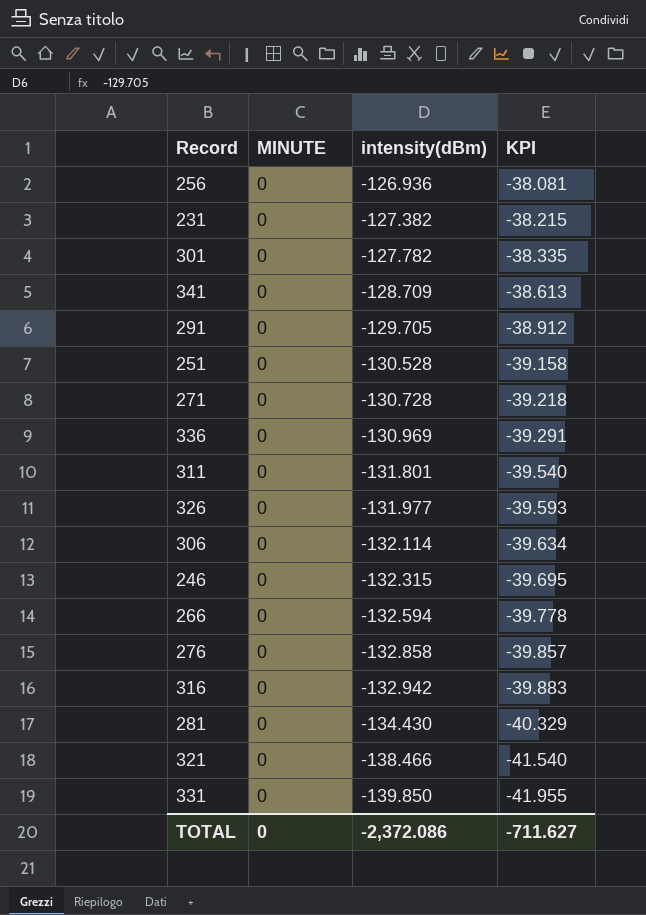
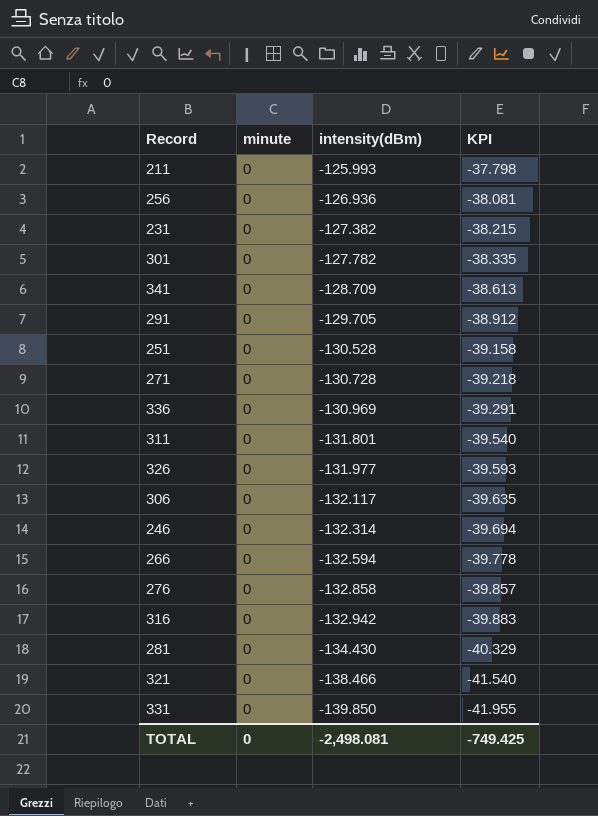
column name: MINUTE -> minute
row 211: none -> 0 | -125.993 | -37.798
306 | intensity(dBm): -132.114 -> -132.117
306 | KPI: -39.634 -> -39.635
246 | intensity(dBm): -132.315 -> -132.314
246 | KPI: -39.695 -> -39.694
TOTAL | intensity(dBm): -2,372.086 -> -2,498.081
TOTAL | KPI: -711.627 -> -749.425

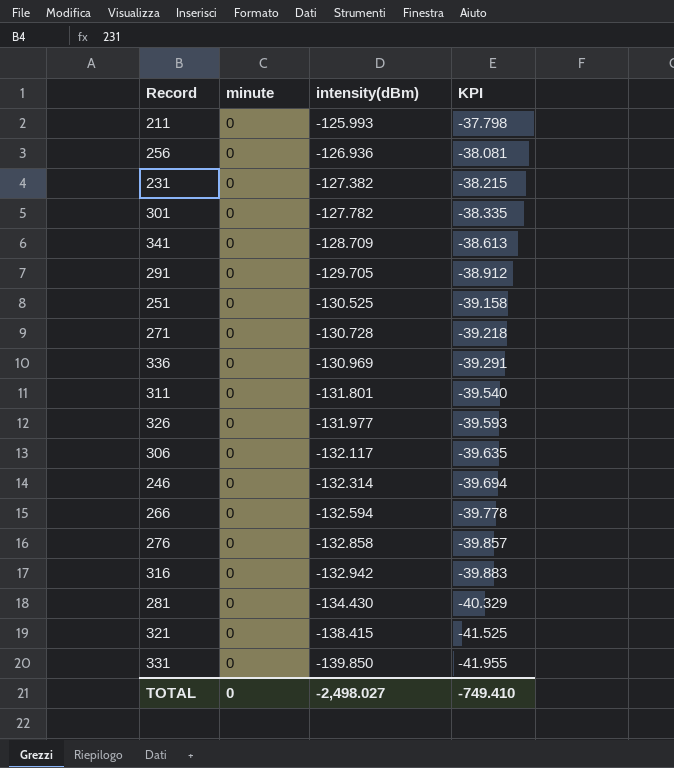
251 | intensity(dBm): -130.528 -> -130.525
321 | intensity(dBm): -138.466 -> -138.415
321 | KPI: -41.540 -> -41.525
TOTAL | intensity(dBm): -2,498.081 -> -2,498.027
TOTAL | KPI: -749.425 -> -749.410

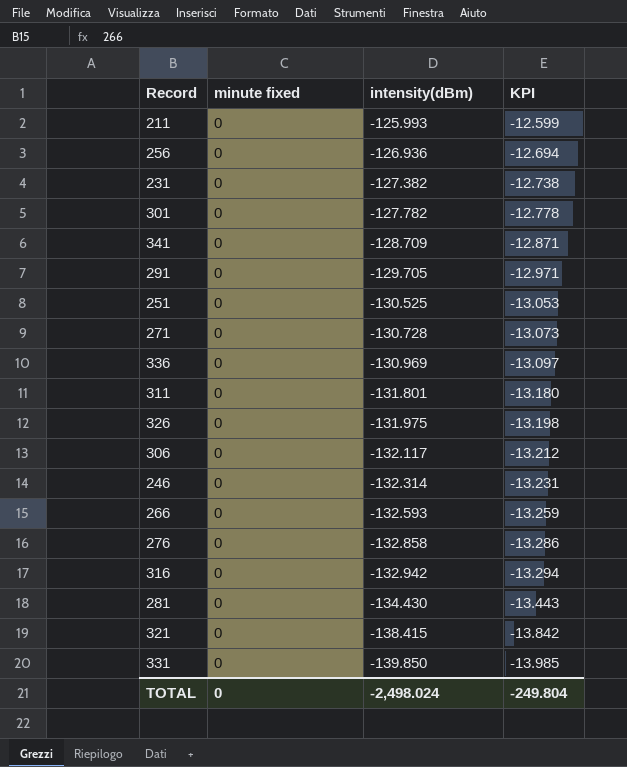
column name: minute -> minute fixed
column KPI | formula: [intensity(dBm)] * 0.3 -> [intensity(dBm)] * 0.1
326 | intensity(dBm): -131.977 -> -131.975
266 | intensity(dBm): -132.594 -> -132.593
TOTAL | intensity(dBm): -2,498.027 -> -2,498.024
TOTAL | KPI: -749.410 -> -249.804

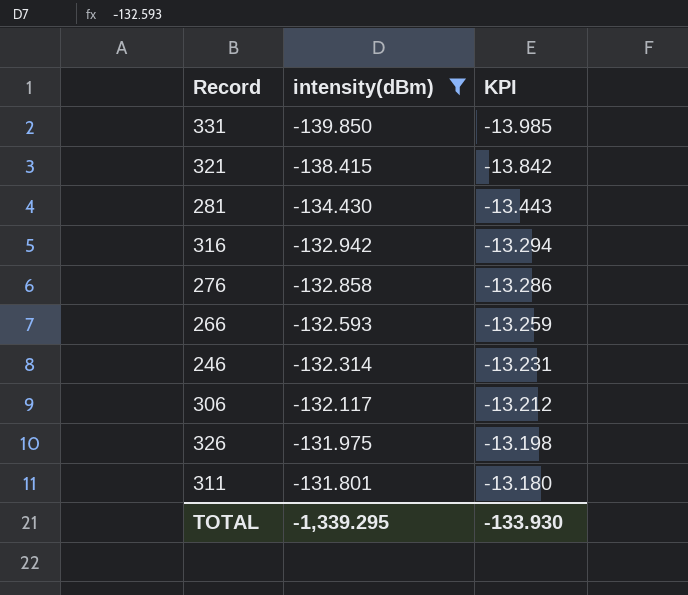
filter: none -> intensity(dBm) <= -131.801
row order: intensity(dBm) descending -> intensity(dBm) ascending
column minute fixed | position: 2 -> none
TOTAL | intensity(dBm): -2,498.024 -> -1,339.295
TOTAL | KPI: -249.804 -> -133.930

